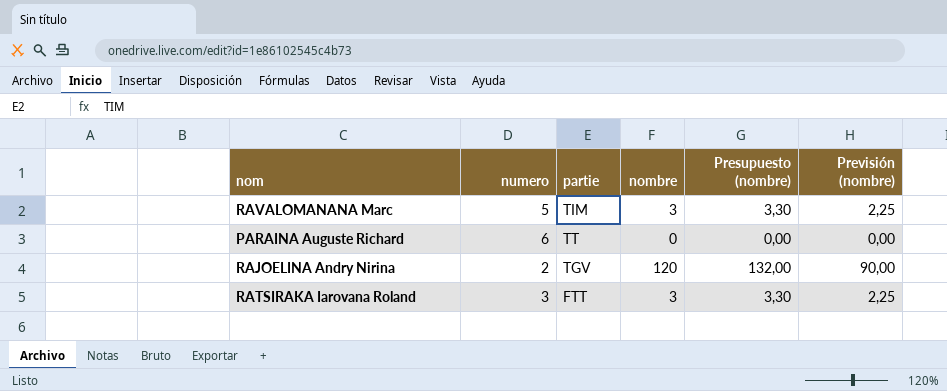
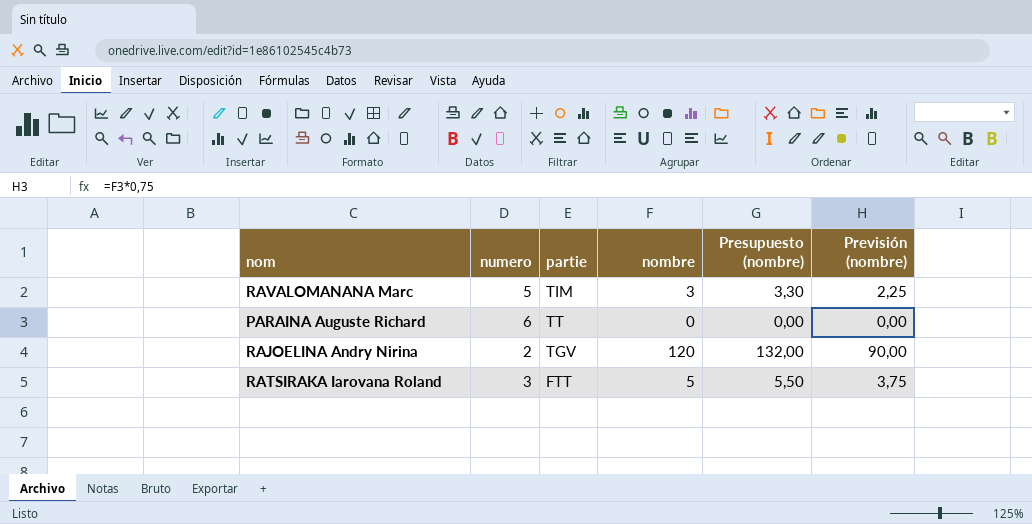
RATSIRAKA Iarovana Roland | nombre: 3 -> 5
RATSIRAKA Iarovana Roland | Presupuesto (nombre): 3,30 -> 5,50
RATSIRAKA Iarovana Roland | Previsión (nombre): 2,25 -> 3,75

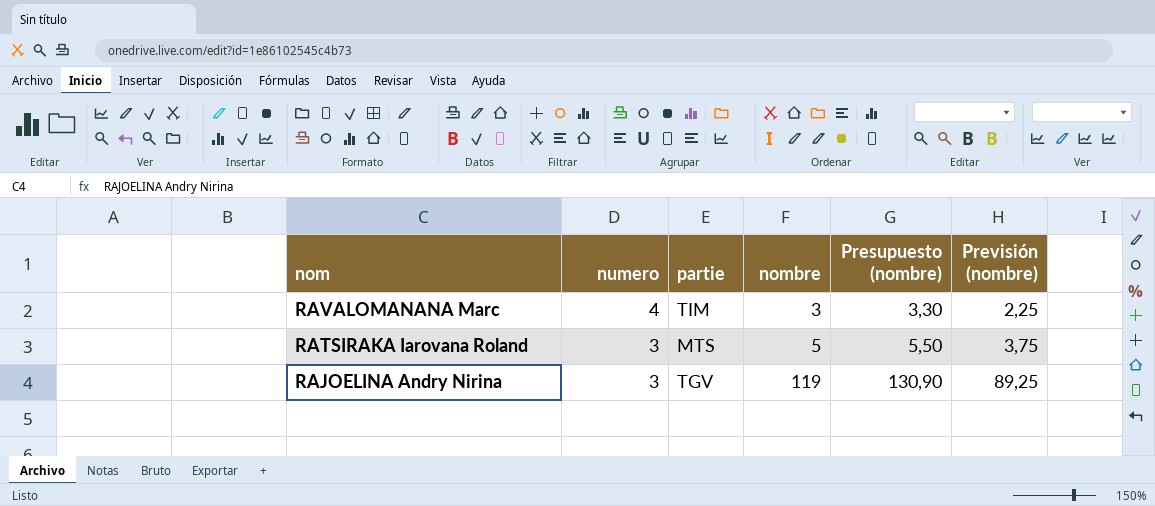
row order: none -> nom descending
row PARAINA Auguste Richard: 6 | TT | 0 | 0,00 | 0,00 -> none
RAVALOMANANA Marc | numero: 5 -> 4
RATSIRAKA Iarovana Roland | partie: FTT -> MTS
RAJOELINA Andry Nirina | numero: 2 -> 3
RAJOELINA Andry Nirina | nombre: 120 -> 119
RAJOELINA Andry Nirina | Presupuesto (nombre): 132,00 -> 130,90
RAJOELINA Andry Nirina | Previsión (nombre): 90,00 -> 89,25

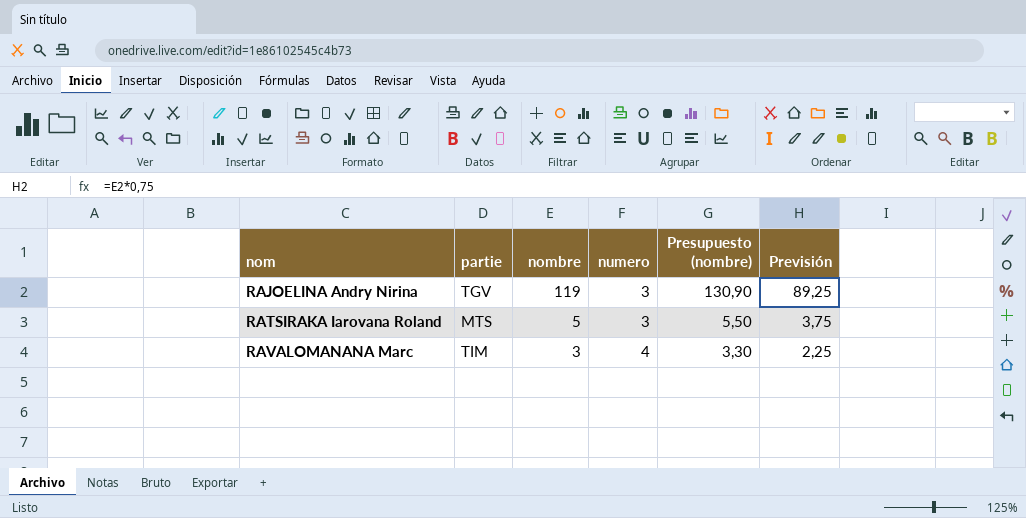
row order: nom descending -> nom ascending
column numero | position: 2 -> 4
column name: Previsión (nombre) -> Previsión

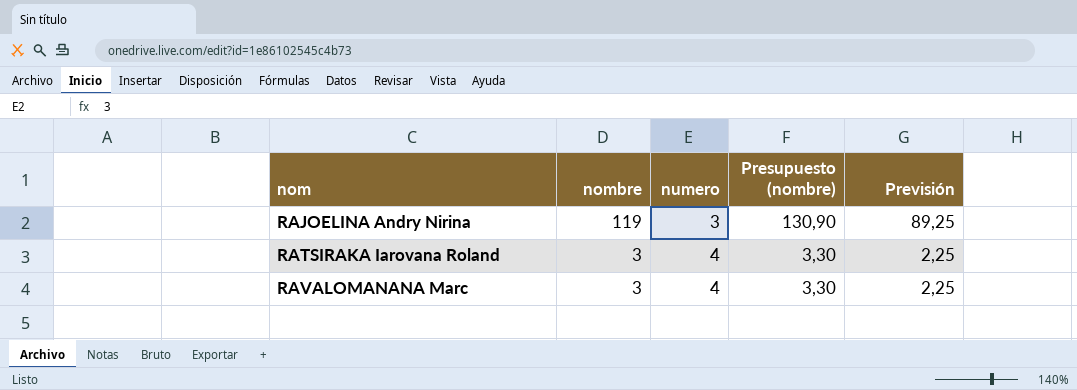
column partie | position: 2 -> none
RATSIRAKA Iarovana Roland | nombre: 5 -> 3
RATSIRAKA Iarovana Roland | numero: 3 -> 4
RATSIRAKA Iarovana Roland | Presupuesto (nombre): 5,50 -> 3,30
RATSIRAKA Iarovana Roland | Previsión: 3,75 -> 2,25

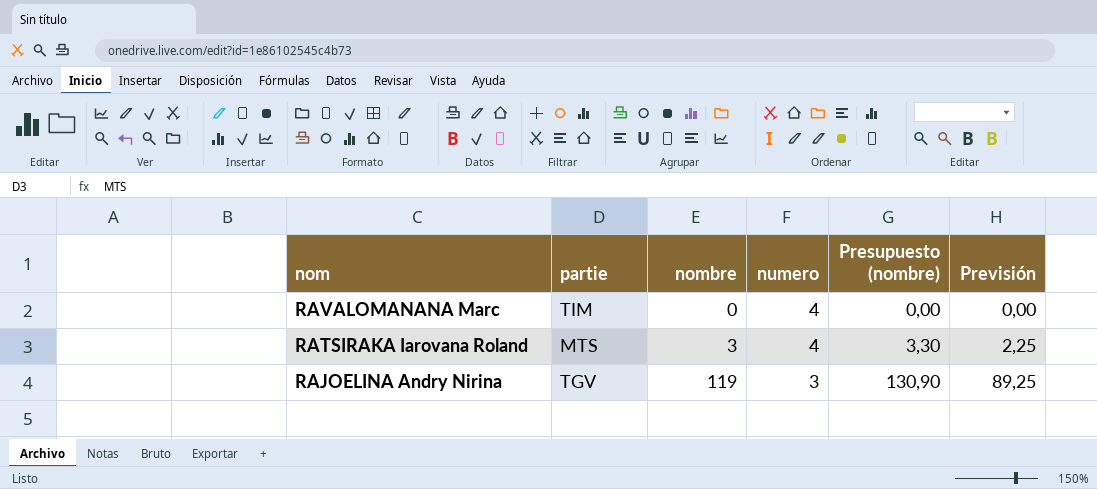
row order: nom ascending -> nom descending
column partie | position: none -> 2
RAVALOMANANA Marc | nombre: 3 -> 0
RAVALOMANANA Marc | Presupuesto (nombre): 3,30 -> 0,00
RAVALOMANANA Marc | Previsión: 2,25 -> 0,00

